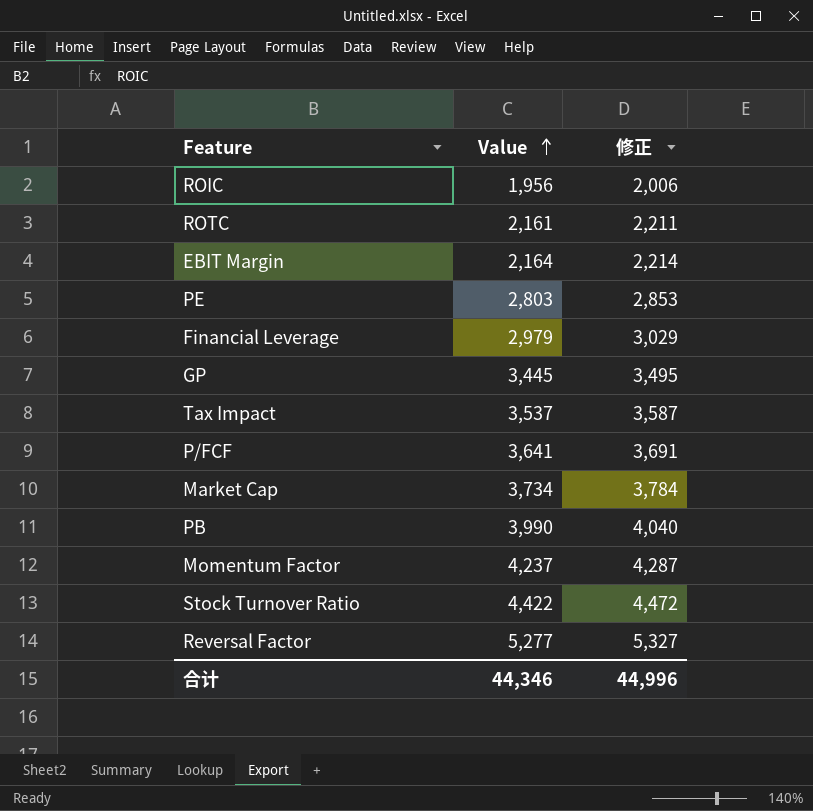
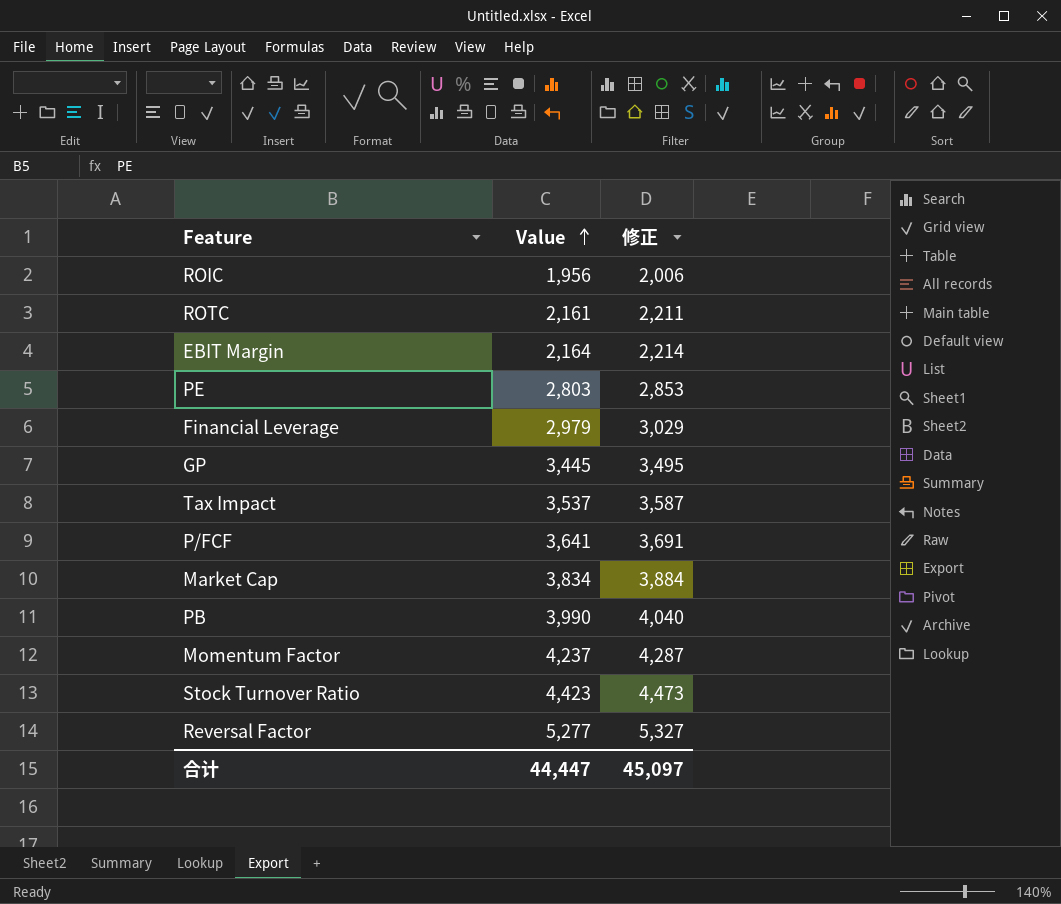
Market Cap | Value: 3,734 -> 3,834
Market Cap | 修正: 3,784 -> 3,884
Stock Turnover Ratio | Value: 4,422 -> 4,423
Stock Turnover Ratio | 修正: 4,472 -> 4,473
合计 | Value: 44,346 -> 44,447
合计 | 修正: 44,996 -> 45,097

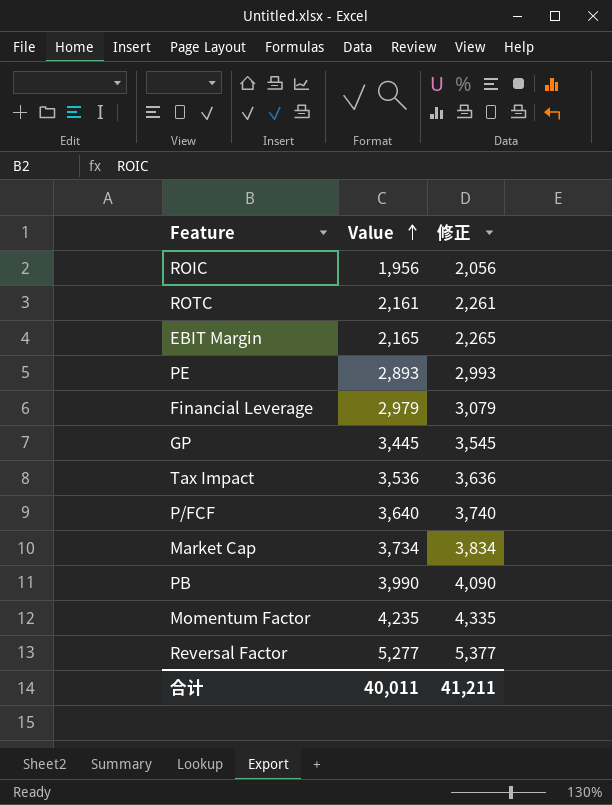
column 修正 | formula: [Value] + 50 -> [Value] + 100
row Stock Turnover Ratio: 4,423 | 4,473 -> none
EBIT Margin | Value: 2,164 -> 2,165
PE | Value: 2,803 -> 2,893
Tax Impact | Value: 3,537 -> 3,536
P/FCF | Value: 3,641 -> 3,640
Market Cap | Value: 3,834 -> 3,734
Momentum Factor | Value: 4,237 -> 4,235
合计 | Value: 44,447 -> 40,011
合计 | 修正: 45,097 -> 41,211

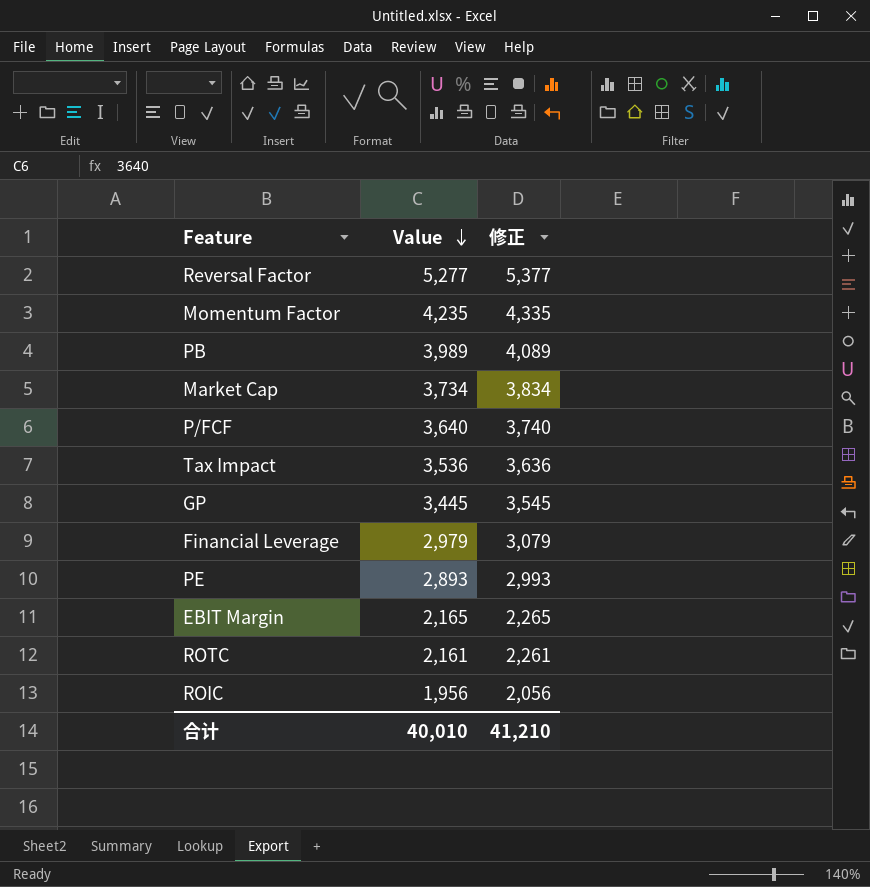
row order: Value ascending -> Value descending
PB | Value: 3,990 -> 3,989
PB | 修正: 4,090 -> 4,089
合计 | Value: 40,011 -> 40,010
合计 | 修正: 41,211 -> 41,210

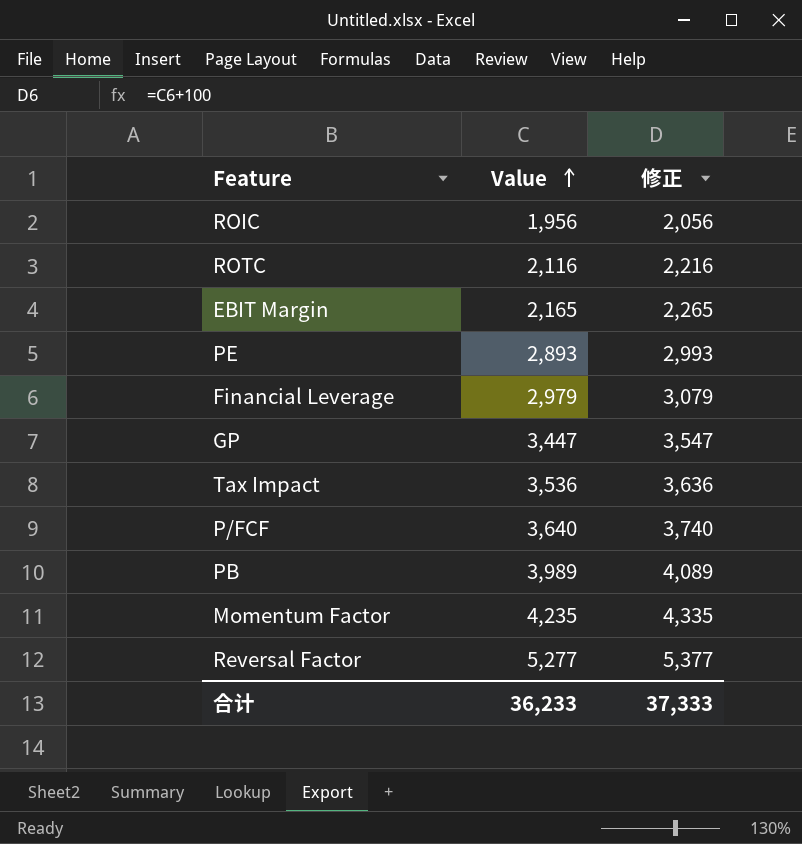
row order: Value descending -> Value ascending
row Market Cap: 3,734 | 3,834 -> none
ROTC | Value: 2,161 -> 2,116
ROTC | 修正: 2,261 -> 2,216
GP | Value: 3,445 -> 3,447
GP | 修正: 3,545 -> 3,547
合计 | Value: 40,010 -> 36,233
合计 | 修正: 41,210 -> 37,333

